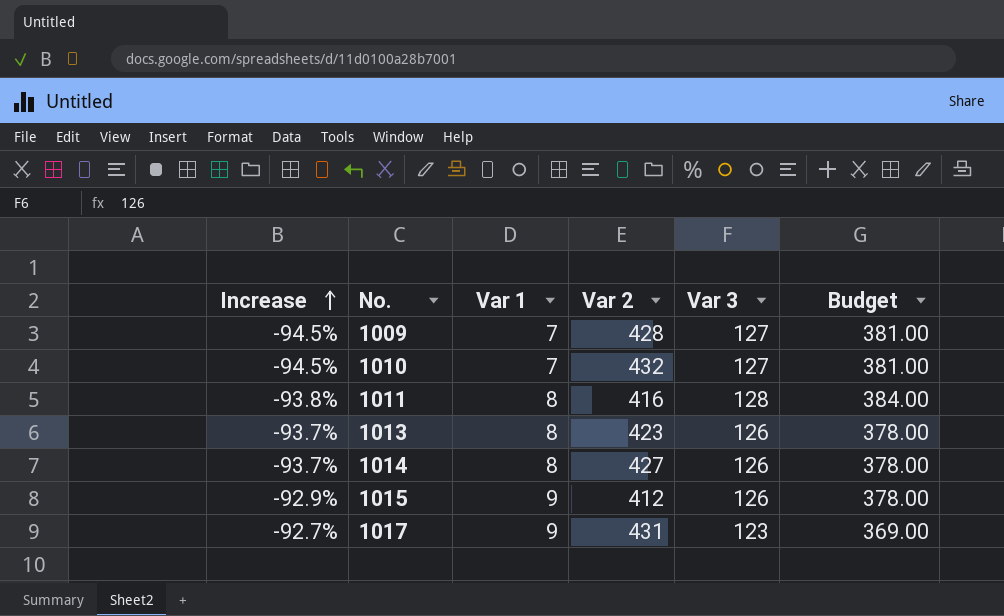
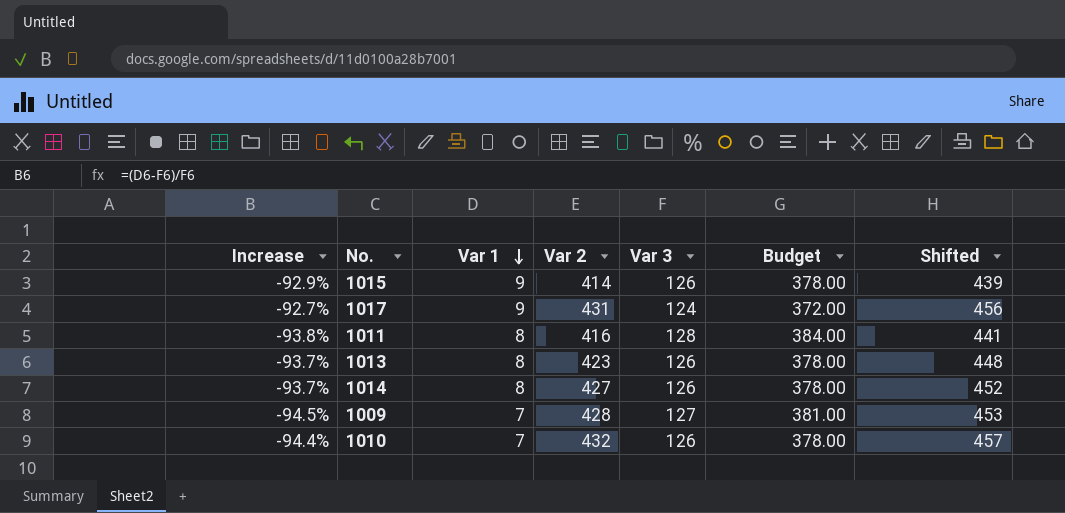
row order: Increase ascending -> Var 1 descending
column Shifted | formula: none -> [Var 2] + 25
1015 | Var 2: 412 -> 414
1017 | Var 3: 123 -> 124
1017 | Budget: 369.00 -> 372.00
1010 | Increase: -94.5% -> -94.4%
1010 | Var 3: 127 -> 126
1010 | Budget: 381.00 -> 378.00

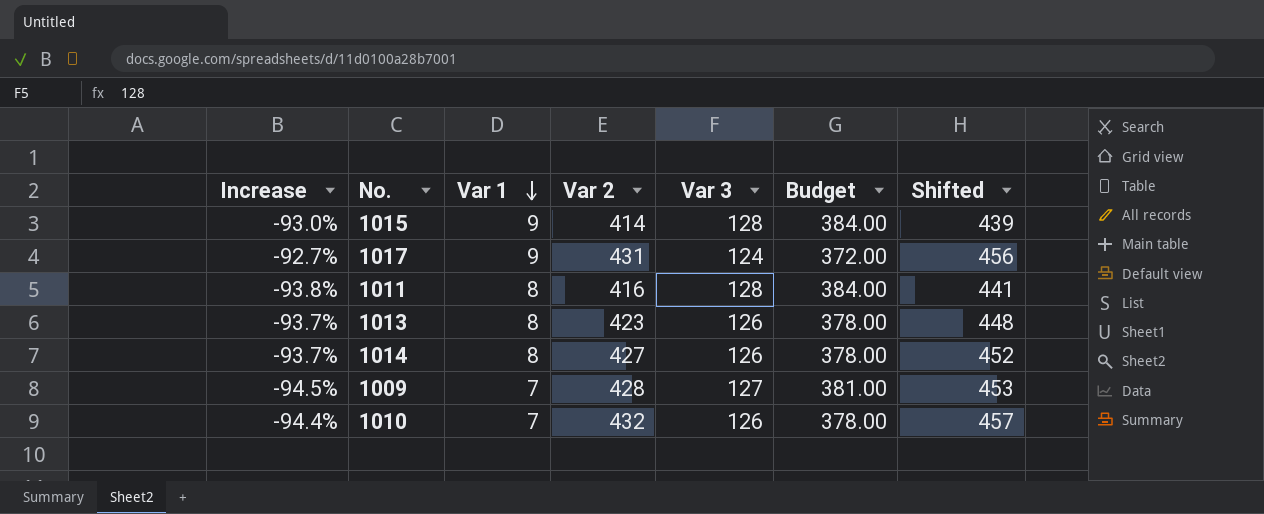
1015 | Increase: -92.9% -> -93.0%
1015 | Var 3: 126 -> 128
1015 | Budget: 378.00 -> 384.00

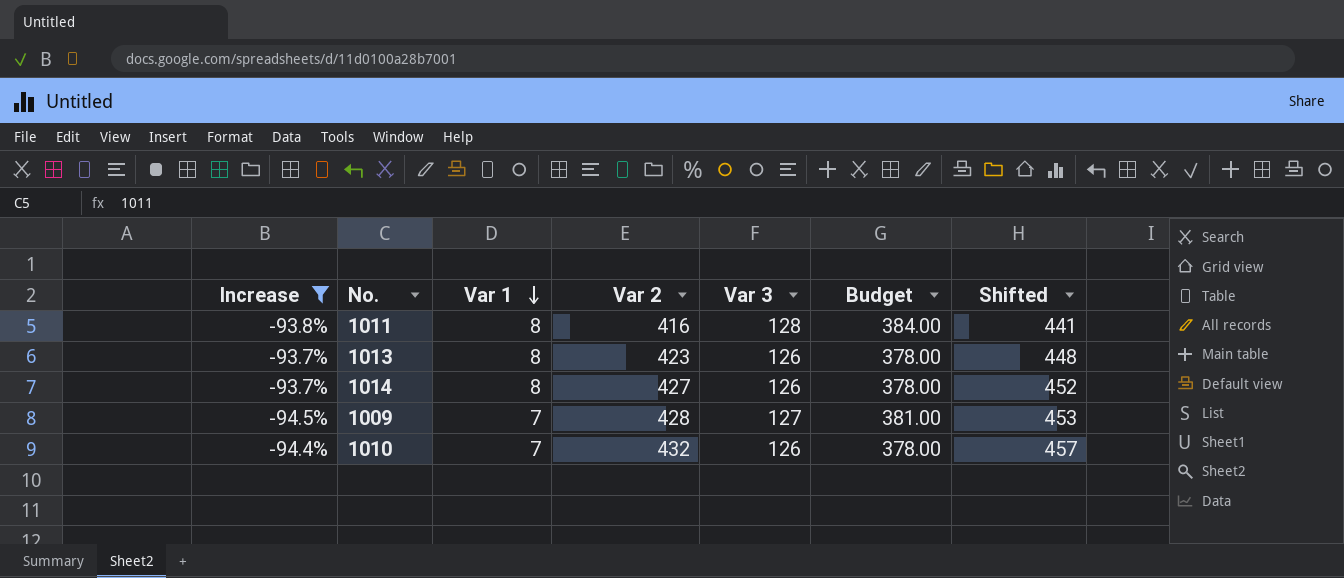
filter: none -> Increase <= -93.7%

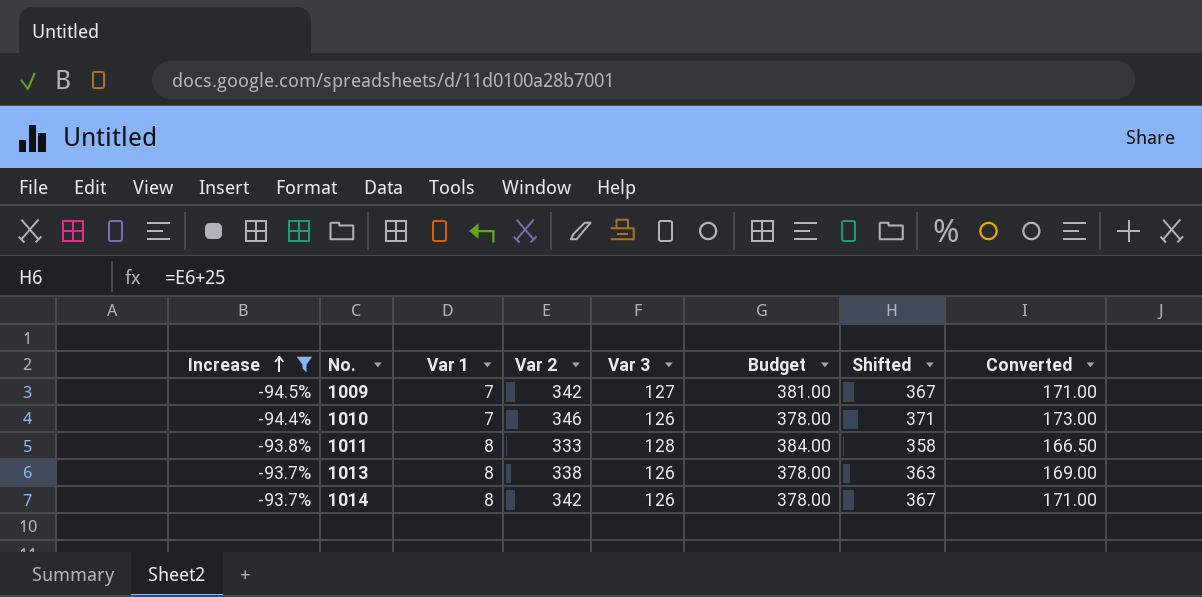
row order: Var 1 descending -> Increase ascending
column Converted | formula: none -> [Var 2] * 0.5
1009 | Var 2: 428 -> 342
1009 | Shifted: 453 -> 367
1010 | Var 2: 432 -> 346
1010 | Shifted: 457 -> 371
1011 | Var 2: 416 -> 333
1011 | Shifted: 441 -> 358
1013 | Var 2: 423 -> 338
1013 | Shifted: 448 -> 363
1014 | Var 2: 427 -> 342
1014 | Shifted: 452 -> 367

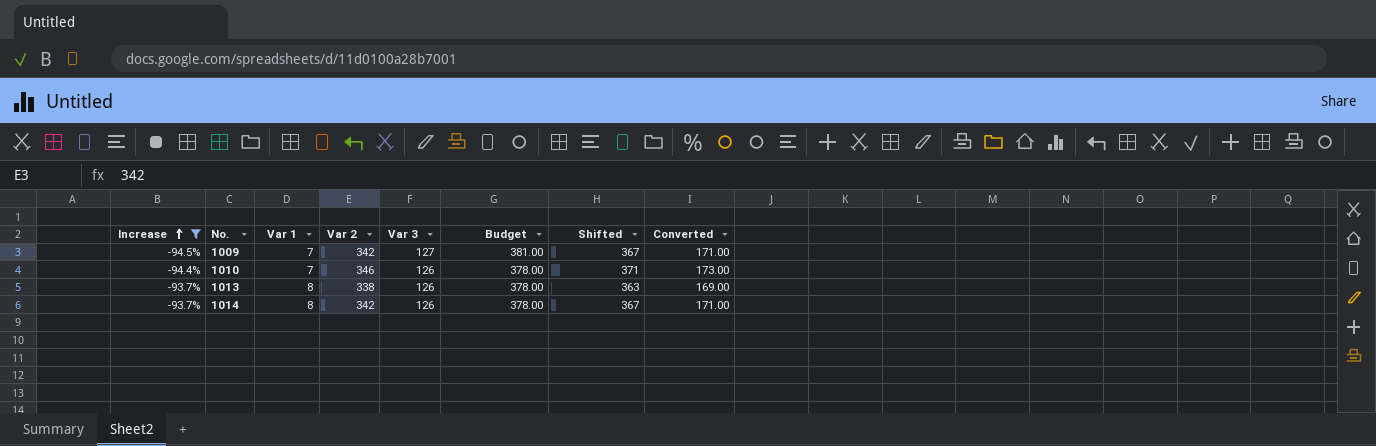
row 1011: -93.8% | 8 | 333 | 128 | 384.00 | 358 | 166.50 -> none

